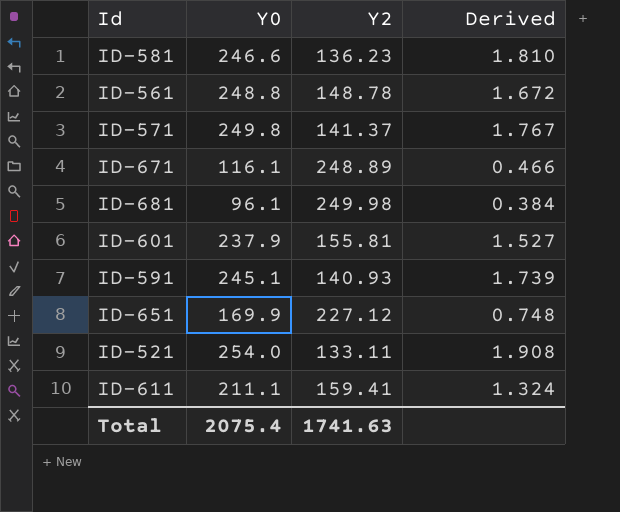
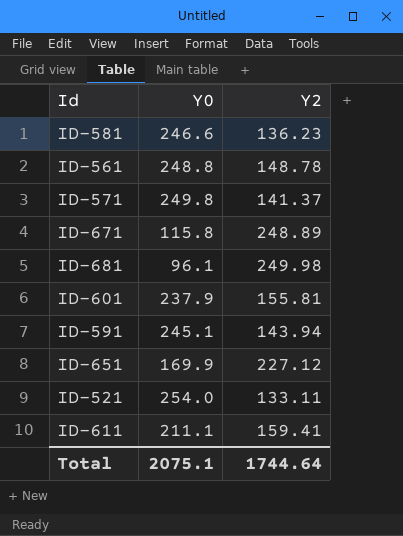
column Derived | formula: [Y0] / [Y2] -> none
ID-671 | Y0: 116.1 -> 115.8
ID-591 | Y2: 140.93 -> 143.94
Total | Y0: 2075.4 -> 2075.1
Total | Y2: 1741.63 -> 1744.64

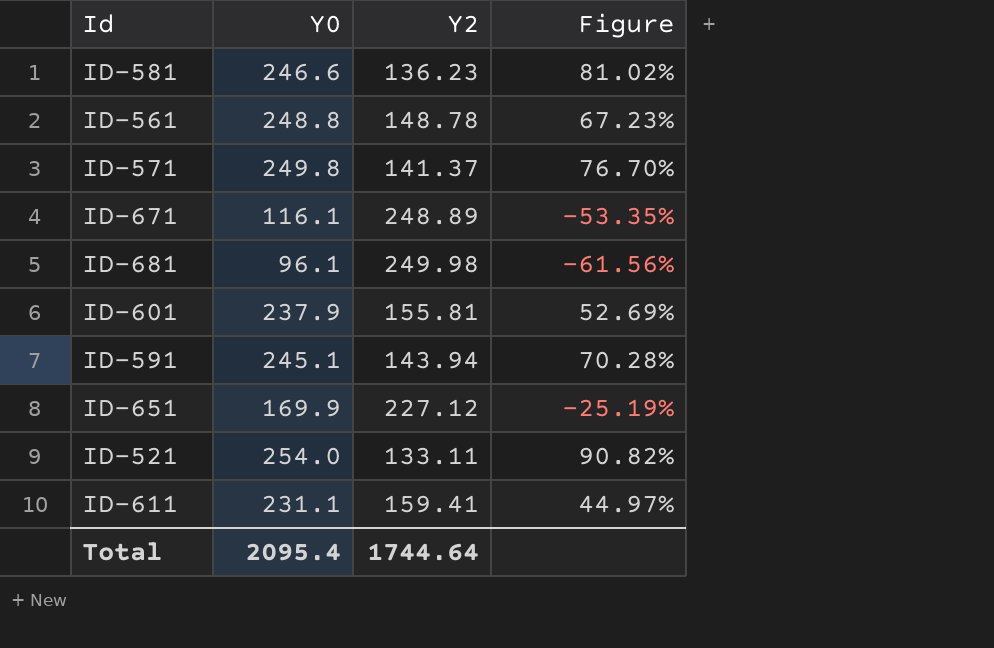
column Figure | formula: none -> ([Y0] - [Y2]) / [Y2]
ID-671 | Y0: 115.8 -> 116.1
ID-611 | Y0: 211.1 -> 231.1
Total | Y0: 2075.1 -> 2095.4

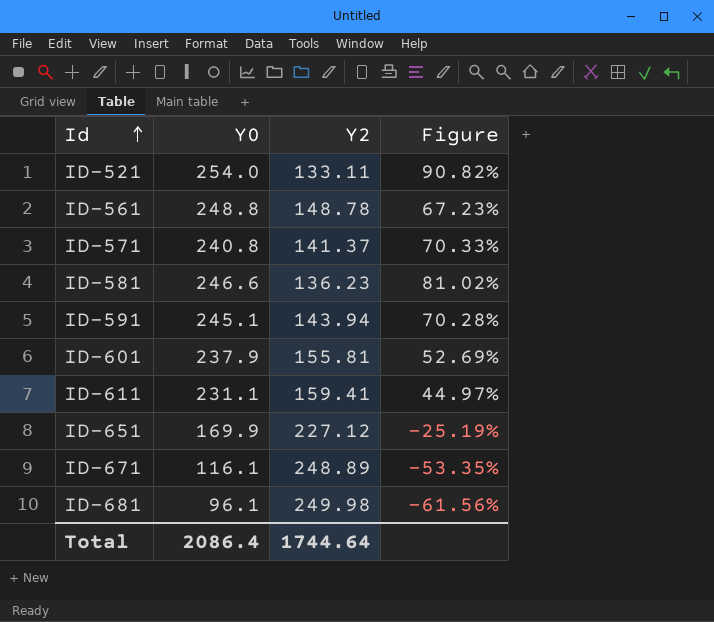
row order: none -> Id ascending
ID-571 | Y0: 249.8 -> 240.8
ID-571 | Figure: 76.70% -> 70.33%
Total | Y0: 2095.4 -> 2086.4

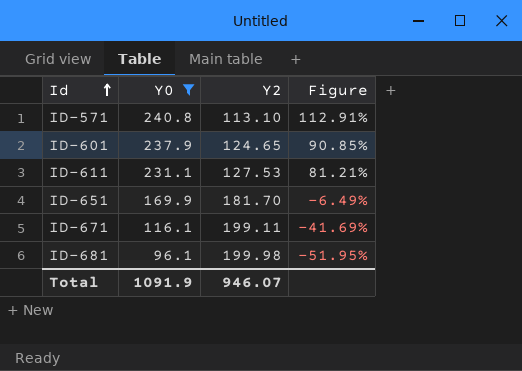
filter: none -> Y0 <= 240.8
ID-571 | Y2: 141.37 -> 113.10
ID-571 | Figure: 70.33% -> 112.91%
ID-601 | Y2: 155.81 -> 124.65
ID-601 | Figure: 52.69% -> 90.85%
ID-611 | Y2: 159.41 -> 127.53
ID-611 | Figure: 44.97% -> 81.21%
ID-651 | Y2: 227.12 -> 181.70
ID-651 | Figure: -25.19% -> -6.49%
ID-671 | Y2: 248.89 -> 199.11
ID-671 | Figure: -53.35% -> -41.69%
ID-681 | Y2: 249.98 -> 199.98
ID-681 | Figure: -61.56% -> -51.95%
Total | Y0: 2086.4 -> 1091.9
Total | Y2: 1744.64 -> 946.07

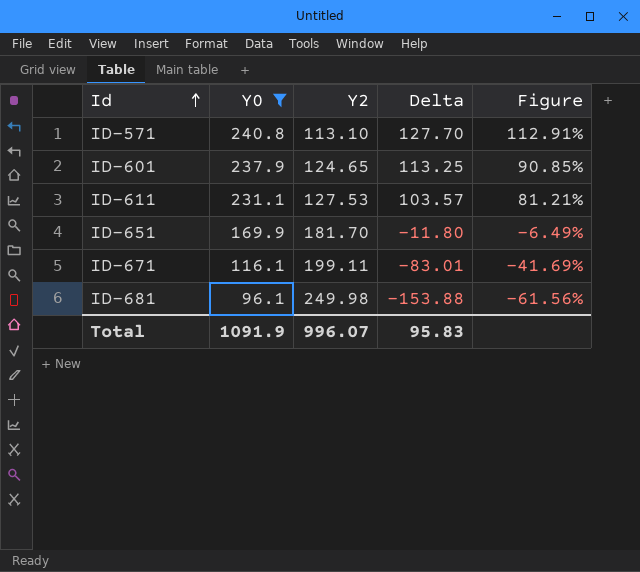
column Delta | formula: none -> [Y0] - [Y2]
ID-681 | Y2: 199.98 -> 249.98
ID-681 | Figure: -51.95% -> -61.56%
Total | Y2: 946.07 -> 996.07

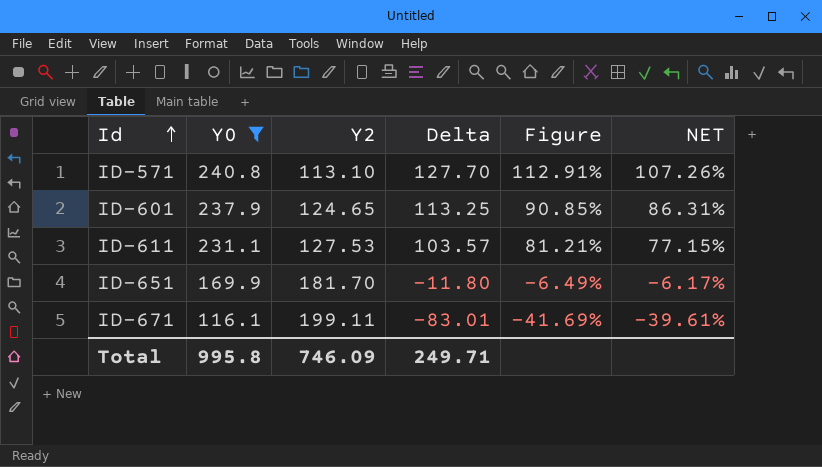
column NET | formula: none -> [Figure] * 0.95
row ID-681: 96.1 | 249.98 | -153.88 | -61.56% -> none
Total | Y0: 1091.9 -> 995.8
Total | Y2: 996.07 -> 746.09
Total | Delta: 95.83 -> 249.71

